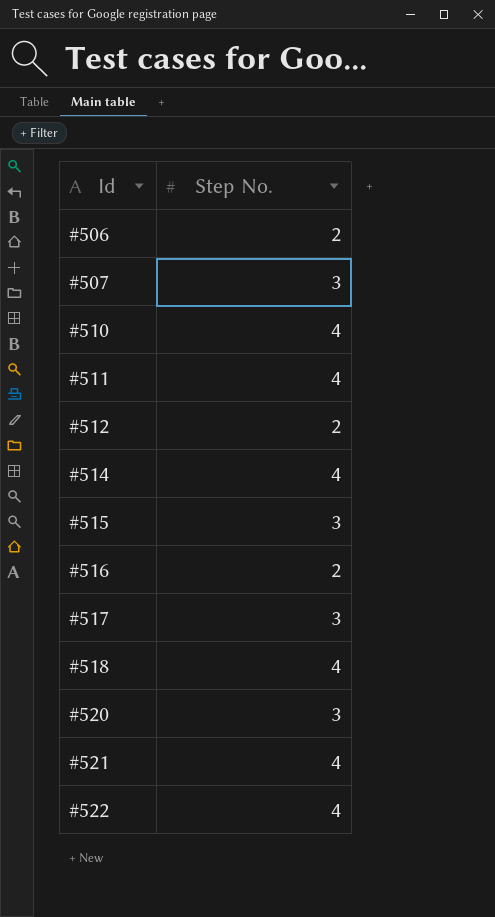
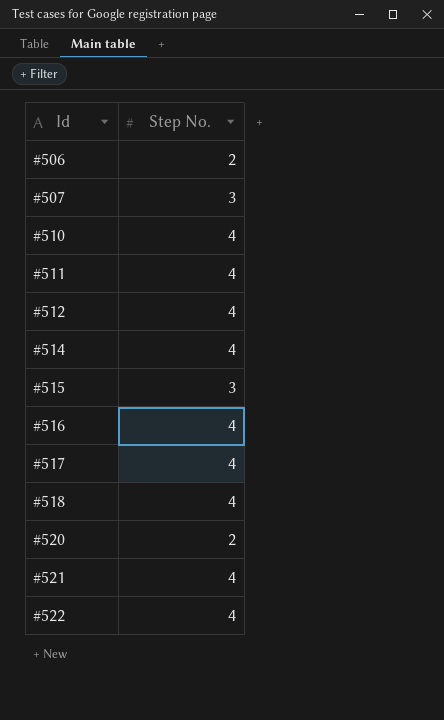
#512 | Step No.: 2 -> 4
#516 | Step No.: 2 -> 4
#517 | Step No.: 3 -> 4
#520 | Step No.: 3 -> 2

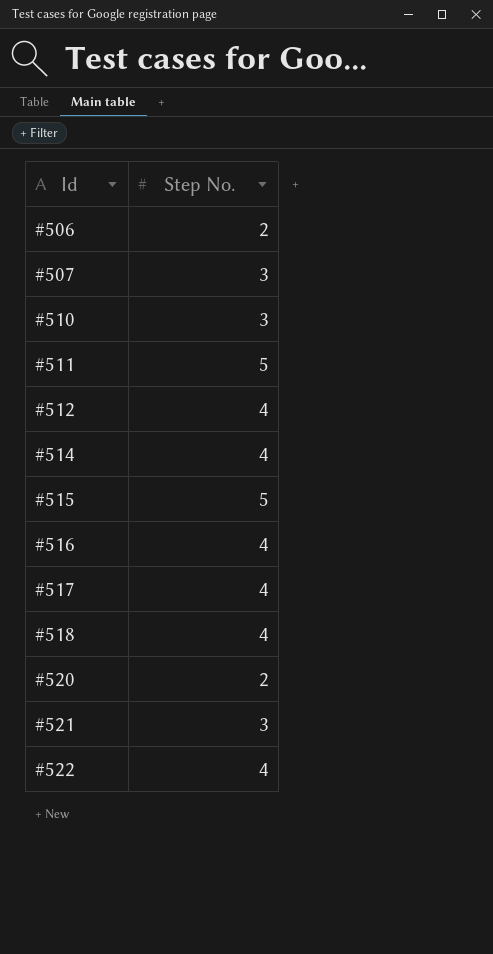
#510 | Step No.: 4 -> 3
#511 | Step No.: 4 -> 5
#515 | Step No.: 3 -> 5
#521 | Step No.: 4 -> 3

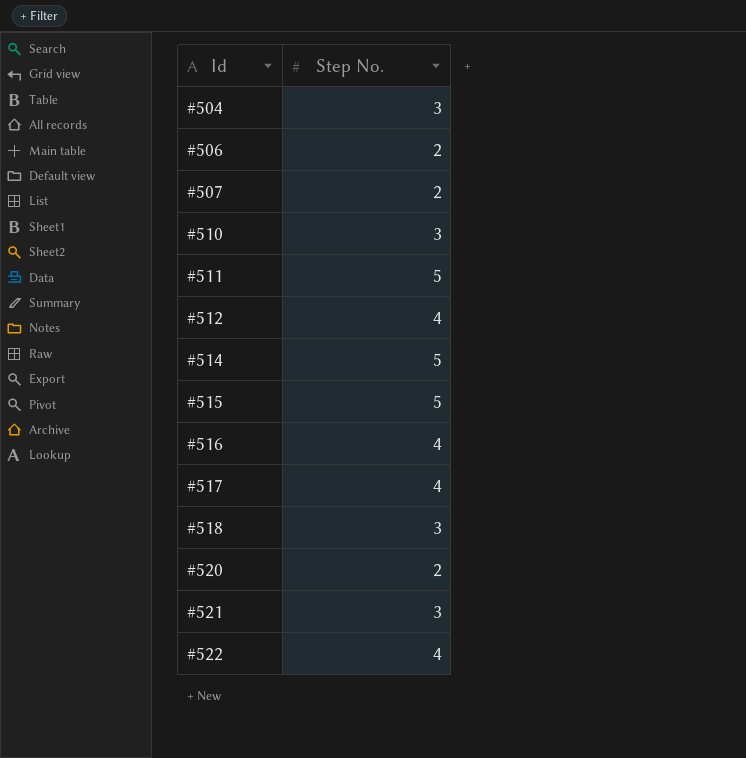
row #504: none -> 3
#507 | Step No.: 3 -> 2
#514 | Step No.: 4 -> 5
#518 | Step No.: 4 -> 3

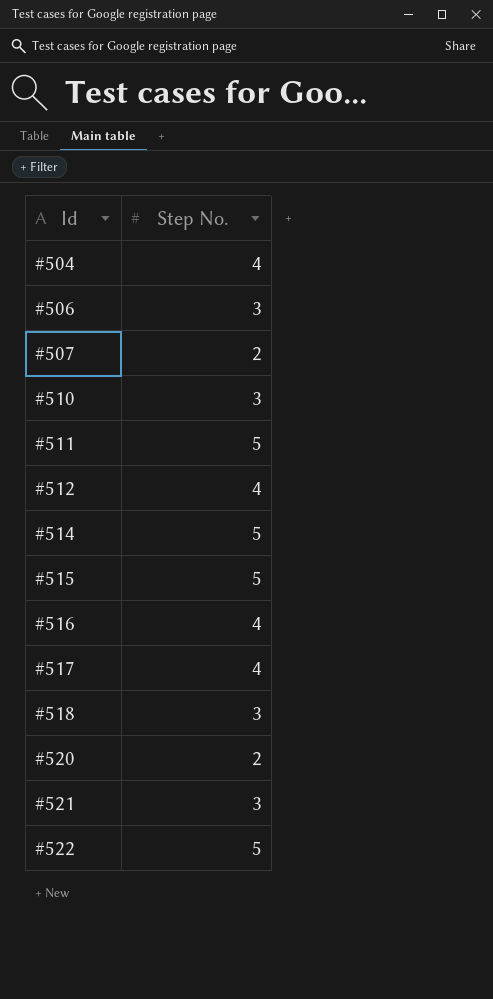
#504 | Step No.: 3 -> 4
#506 | Step No.: 2 -> 3
#522 | Step No.: 4 -> 5

